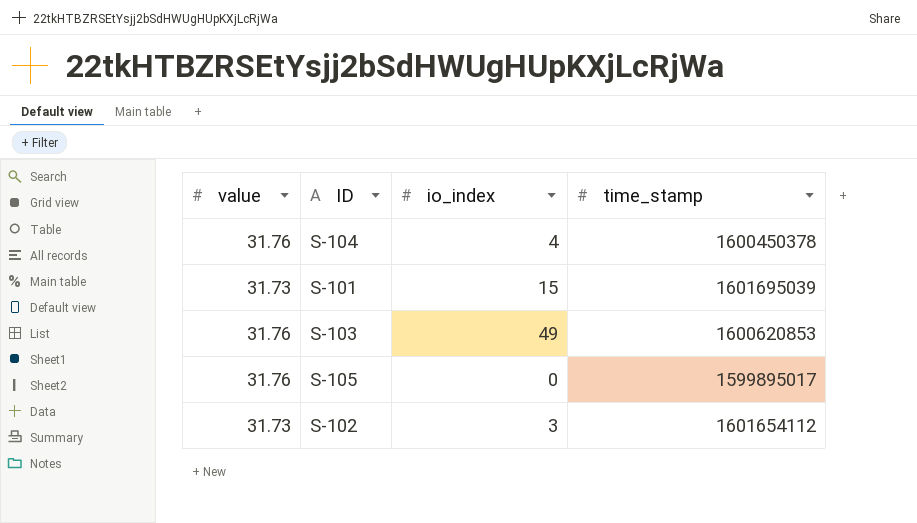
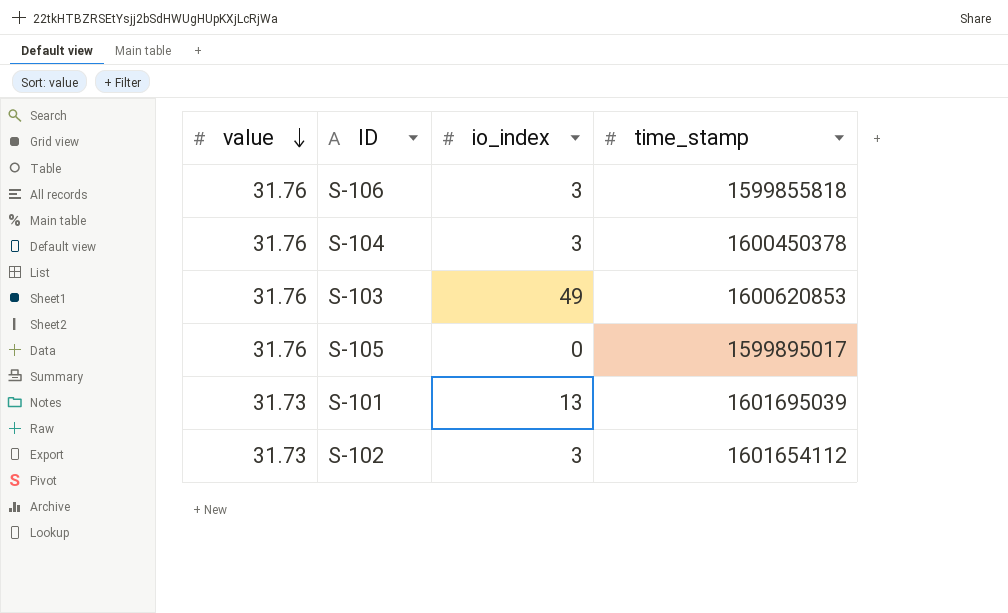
row order: none -> value descending
row S-106: none -> 31.76 | 3 | 1599855818
S-104 | io_index: 4 -> 3
S-101 | io_index: 15 -> 13

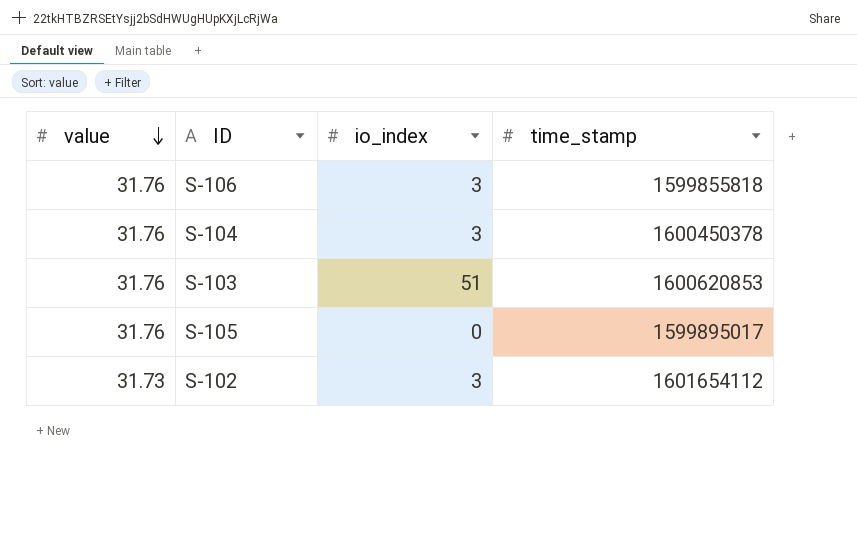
row S-101: 31.73 | 13 | 1601695039 -> none
S-103 | io_index: 49 -> 51

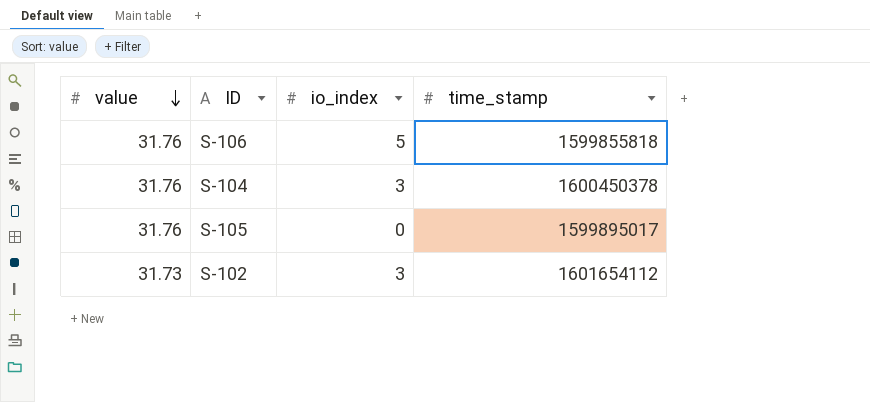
row S-103: 31.76 | 51 | 1600620853 -> none
S-106 | io_index: 3 -> 5

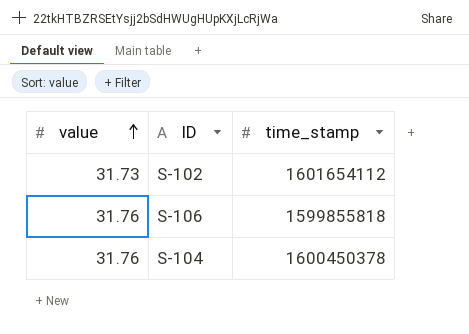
row order: value descending -> value ascending
column io_index | position: 3 -> none
row S-105: 31.76 | 0 | 1599895017 -> none

